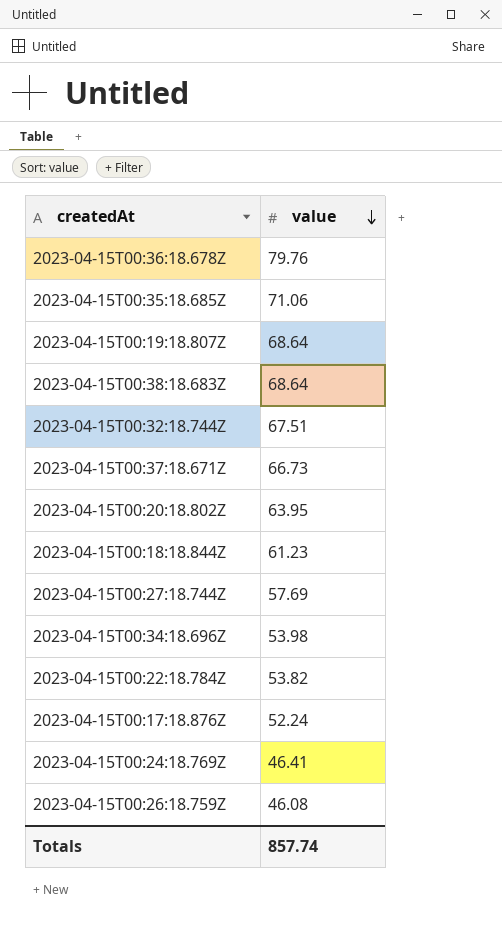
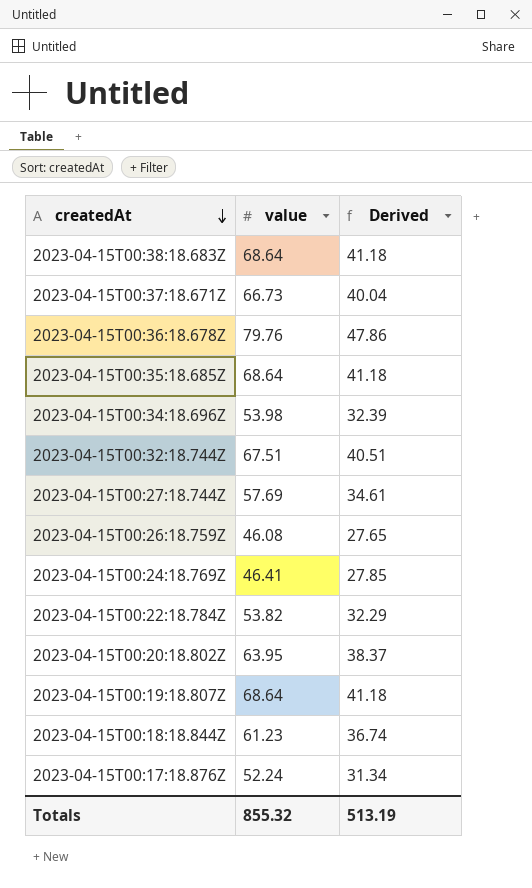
row order: value descending -> createdAt descending
column Derived | formula: none -> [value] * 0.6
2023-04-15T00:35:18.685Z | value: 71.06 -> 68.64
Totals | value: 857.74 -> 855.32

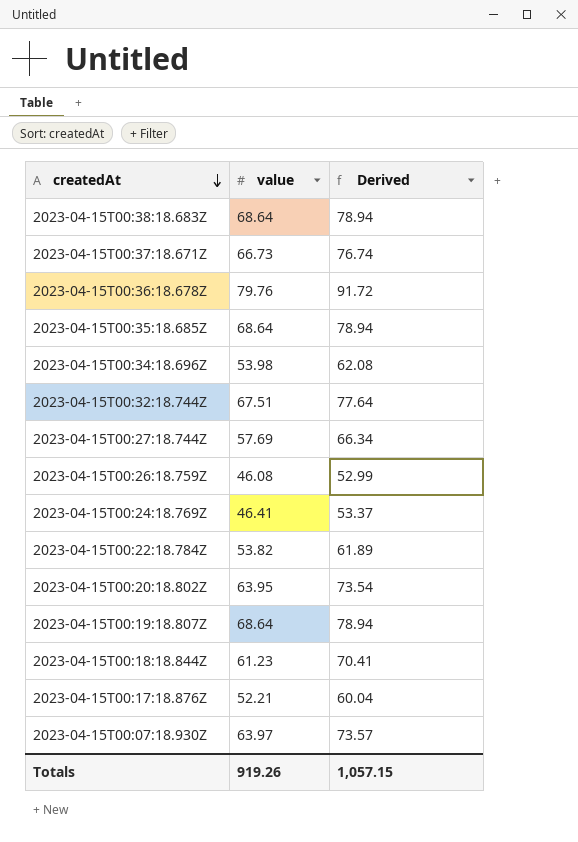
column Derived | formula: [value] * 0.6 -> [value] * 1.15
2023-04-15T00:17:18.876Z | value: 52.24 -> 52.21
row 2023-04-15T00:07:18.930Z: none -> 63.97 | 73.57
Totals | value: 855.32 -> 919.26
Totals | Derived: 513.19 -> 1,057.15

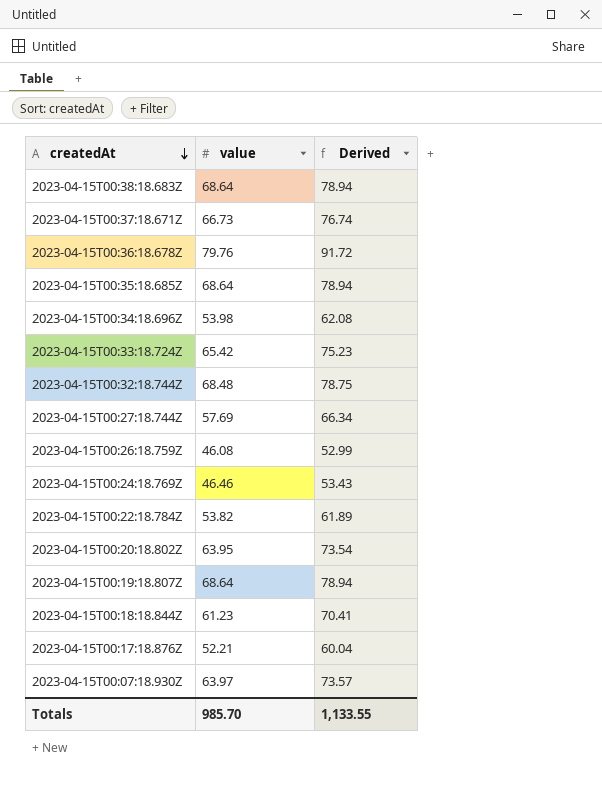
row 2023-04-15T00:33:18.724Z: none -> 65.42 | 75.23
2023-04-15T00:32:18.744Z | value: 67.51 -> 68.48
2023-04-15T00:32:18.744Z | Derived: 77.64 -> 78.75
2023-04-15T00:24:18.769Z | value: 46.41 -> 46.46
2023-04-15T00:24:18.769Z | Derived: 53.37 -> 53.43
Totals | value: 919.26 -> 985.70
Totals | Derived: 1,057.15 -> 1,133.55

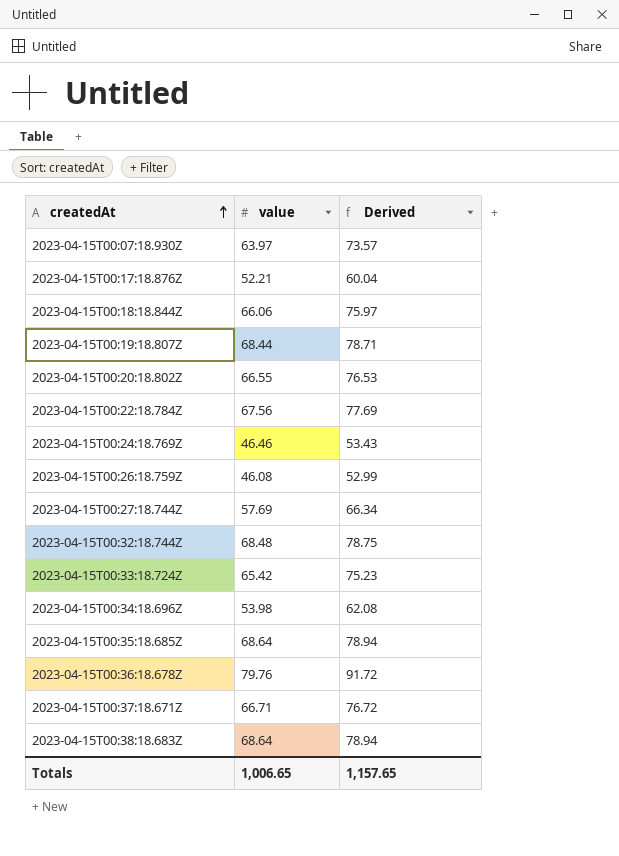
row order: createdAt descending -> createdAt ascending
2023-04-15T00:18:18.844Z | value: 61.23 -> 66.06
2023-04-15T00:18:18.844Z | Derived: 70.41 -> 75.97
2023-04-15T00:19:18.807Z | value: 68.64 -> 68.44
2023-04-15T00:19:18.807Z | Derived: 78.94 -> 78.71
2023-04-15T00:20:18.802Z | value: 63.95 -> 66.55
2023-04-15T00:20:18.802Z | Derived: 73.54 -> 76.53
2023-04-15T00:22:18.784Z | value: 53.82 -> 67.56
2023-04-15T00:22:18.784Z | Derived: 61.89 -> 77.69
2023-04-15T00:37:18.671Z | value: 66.73 -> 66.71
2023-04-15T00:37:18.671Z | Derived: 76.74 -> 76.72
Totals | value: 985.70 -> 1,006.65
Totals | Derived: 1,133.55 -> 1,157.65

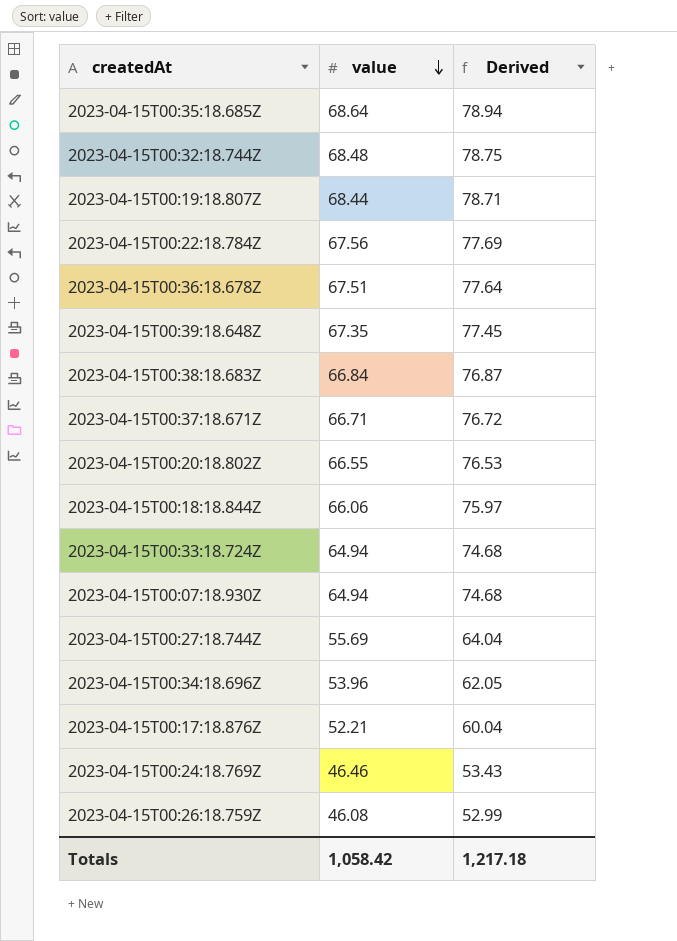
row order: createdAt ascending -> value descending
2023-04-15T00:36:18.678Z | value: 79.76 -> 67.51
2023-04-15T00:36:18.678Z | Derived: 91.72 -> 77.64
row 2023-04-15T00:39:18.648Z: none -> 67.35 | 77.45
2023-04-15T00:38:18.683Z | value: 68.64 -> 66.84
2023-04-15T00:38:18.683Z | Derived: 78.94 -> 76.87
2023-04-15T00:33:18.724Z | value: 65.42 -> 64.94
2023-04-15T00:33:18.724Z | Derived: 75.23 -> 74.68
2023-04-15T00:07:18.930Z | value: 63.97 -> 64.94
2023-04-15T00:07:18.930Z | Derived: 73.57 -> 74.68
2023-04-15T00:27:18.744Z | value: 57.69 -> 55.69
2023-04-15T00:27:18.744Z | Derived: 66.34 -> 64.04
2023-04-15T00:34:18.696Z | value: 53.98 -> 53.96
2023-04-15T00:34:18.696Z | Derived: 62.08 -> 62.05
Totals | value: 1,006.65 -> 1,058.42
Totals | Derived: 1,157.65 -> 1,217.18

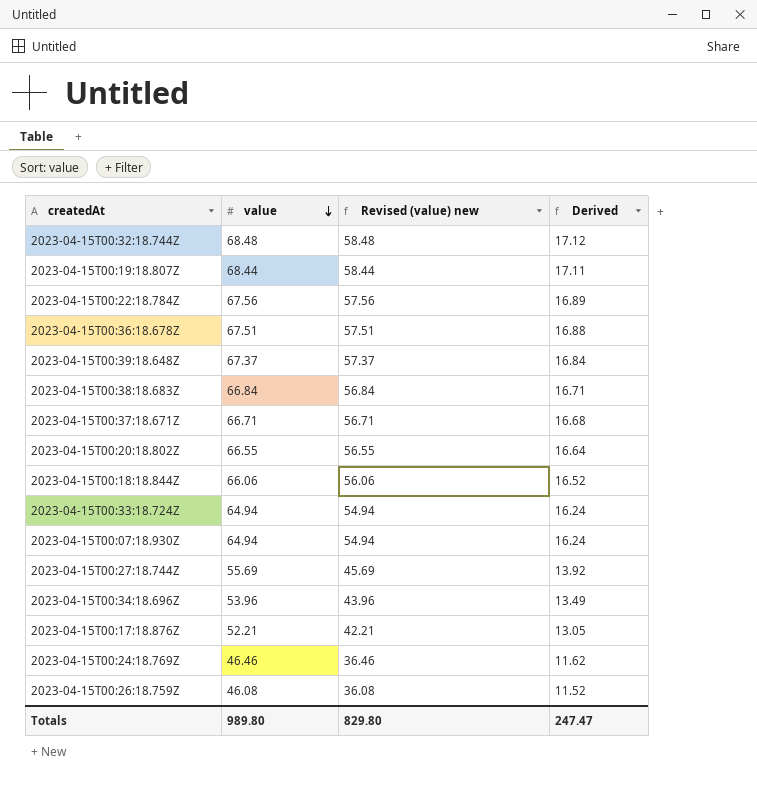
column Revised (value) new | formula: none -> [value] - 10
column Derived | formula: [value] * 1.15 -> [value] * 0.25
row 2023-04-15T00:35:18.685Z: 68.64 | 78.94 -> none
2023-04-15T00:39:18.648Z | value: 67.35 -> 67.37
Totals | value: 1,058.42 -> 989.80
Totals | Derived: 1,217.18 -> 247.47

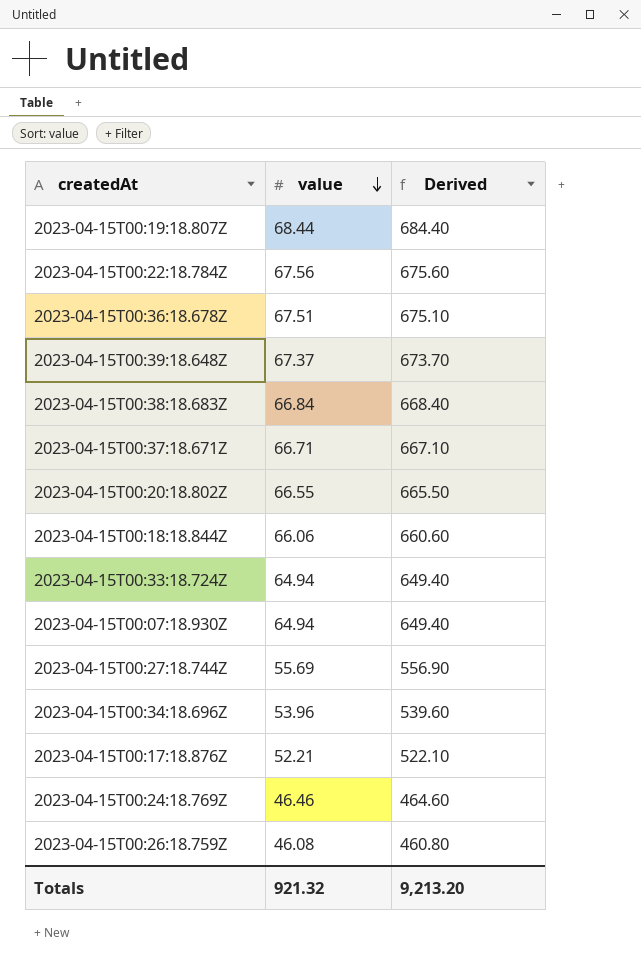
column Revised (value) new | formula: [value] - 10 -> none
column Derived | formula: [value] * 0.25 -> [value] * 10
row 2023-04-15T00:32:18.744Z: 68.48 | 58.48 | 17.12 -> none
Totals | value: 989.80 -> 921.32
Totals | Derived: 247.47 -> 9,213.20

